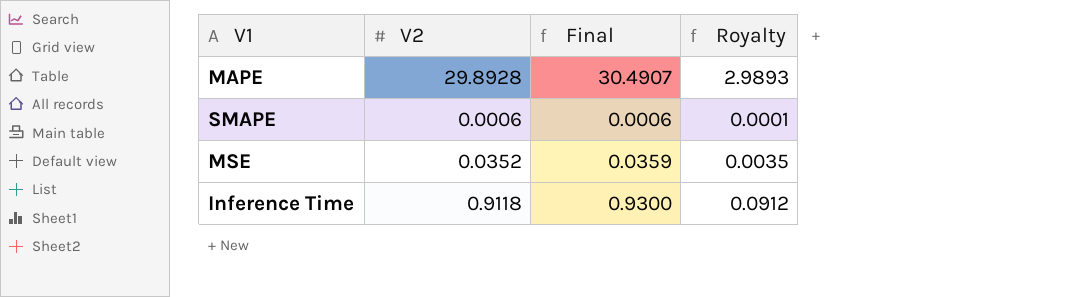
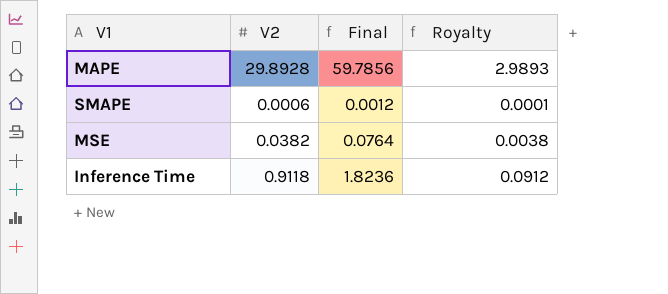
column Final | formula: [V2] * 1.02 -> [V2] * 2
MSE | V2: 0.0352 -> 0.0382
MSE | Royalty: 0.0035 -> 0.0038

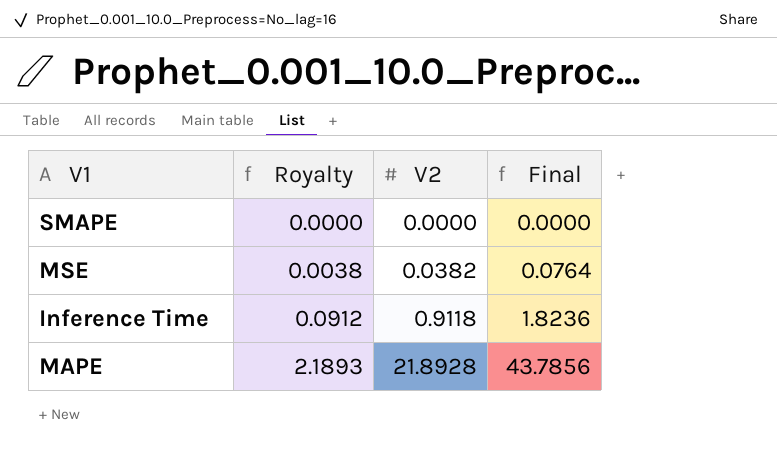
row order: none -> Royalty ascending
column Royalty | position: 4 -> 2
SMAPE | Royalty: 0.0001 -> 0.0000
SMAPE | V2: 0.0006 -> 0.0000
SMAPE | Final: 0.0012 -> 0.0000
MAPE | Royalty: 2.9893 -> 2.1893
MAPE | V2: 29.8928 -> 21.8928
MAPE | Final: 59.7856 -> 43.7856

